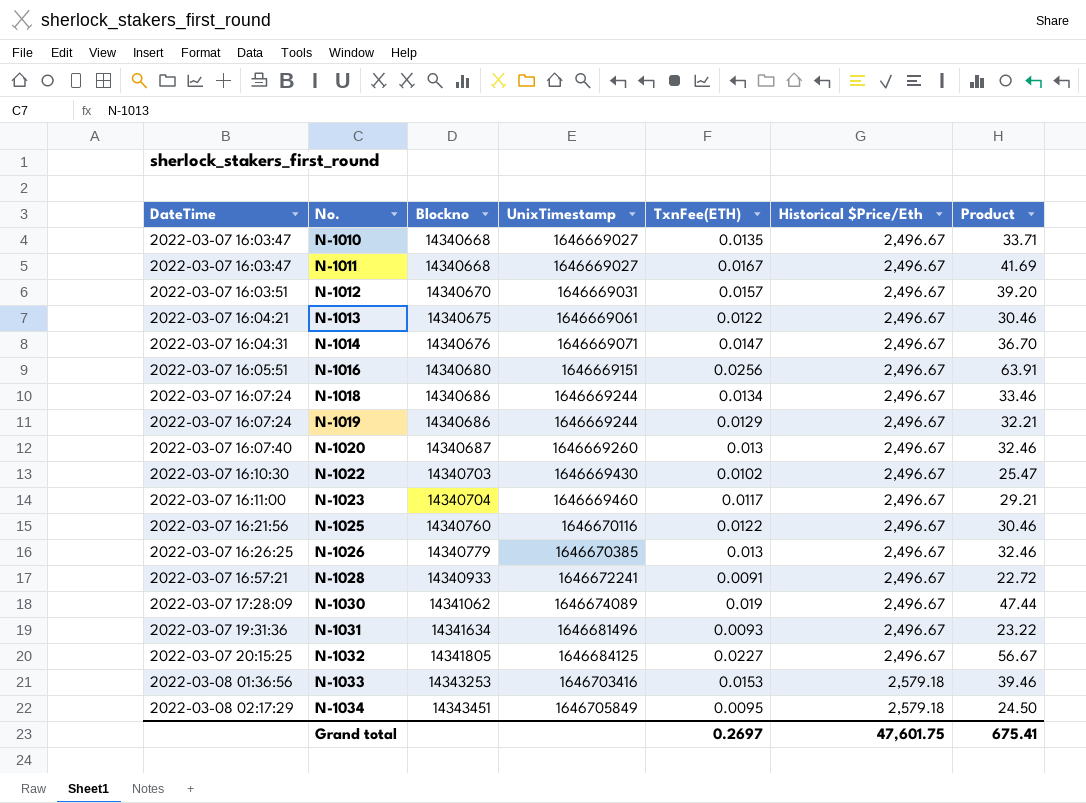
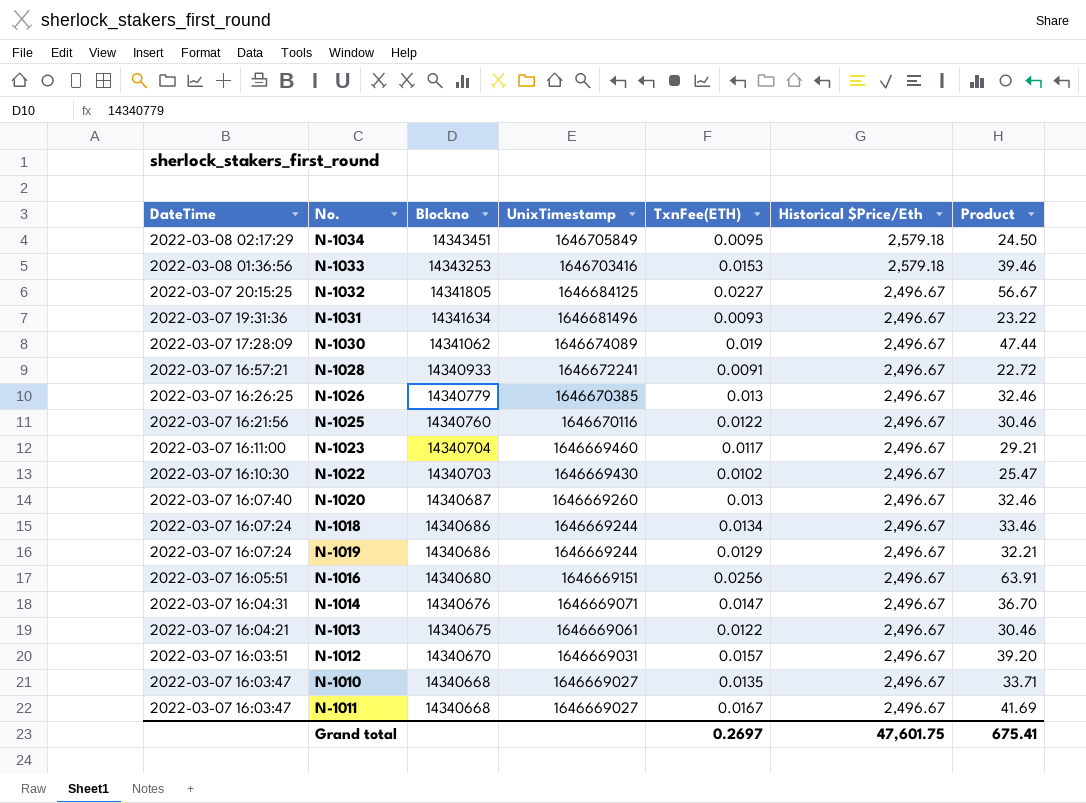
row order: DateTime ascending -> DateTime descending

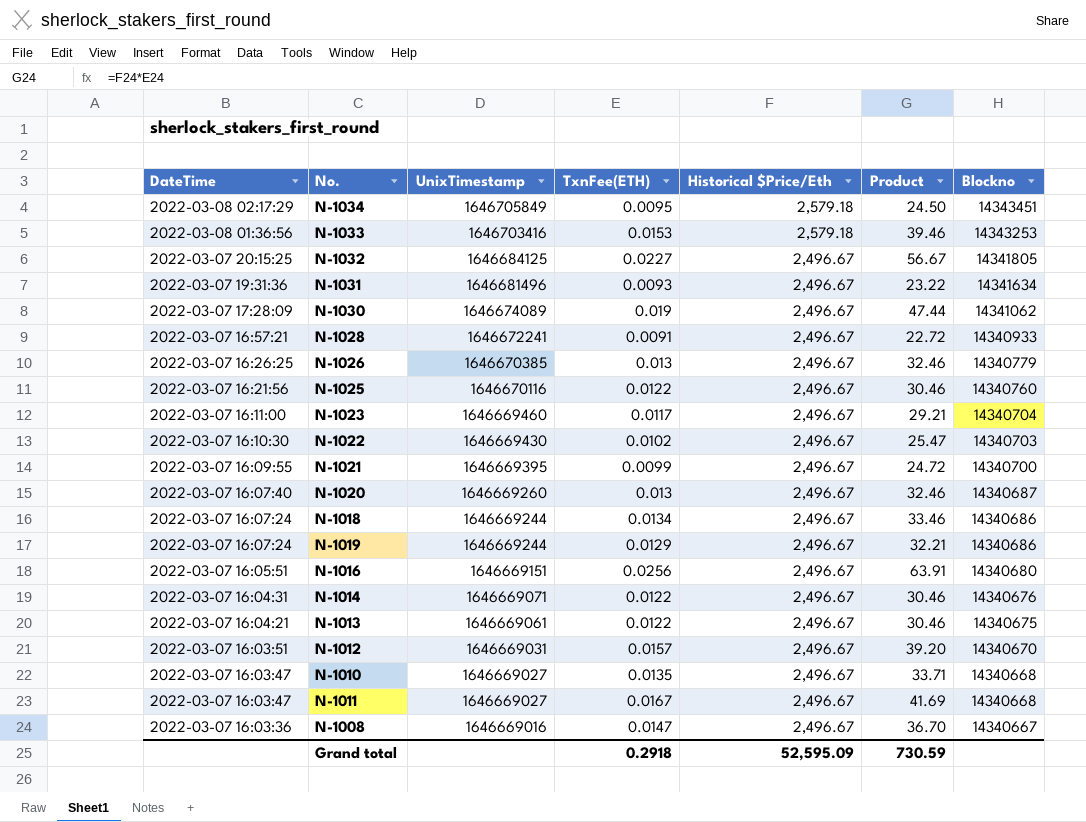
column Blockno | position: 3 -> 7
row N-1021: none -> 2022-03-07 16:09:55 | 1646669395 | 0.0099 | 2,496.67 | 24.72 | 14340700
N-1014 | TxnFee(ETH): 0.0147 -> 0.0122
N-1014 | Product: 36.70 -> 30.46
row N-1008: none -> 2022-03-07 16:03:36 | 1646669016 | 0.0147 | 2,496.67 | 36.70 | 14340667
Grand total | TxnFee(ETH): 0.2697 -> 0.2918
Grand total | Historical $Price/Eth: 47,601.75 -> 52,595.09
Grand total | Product: 675.41 -> 730.59

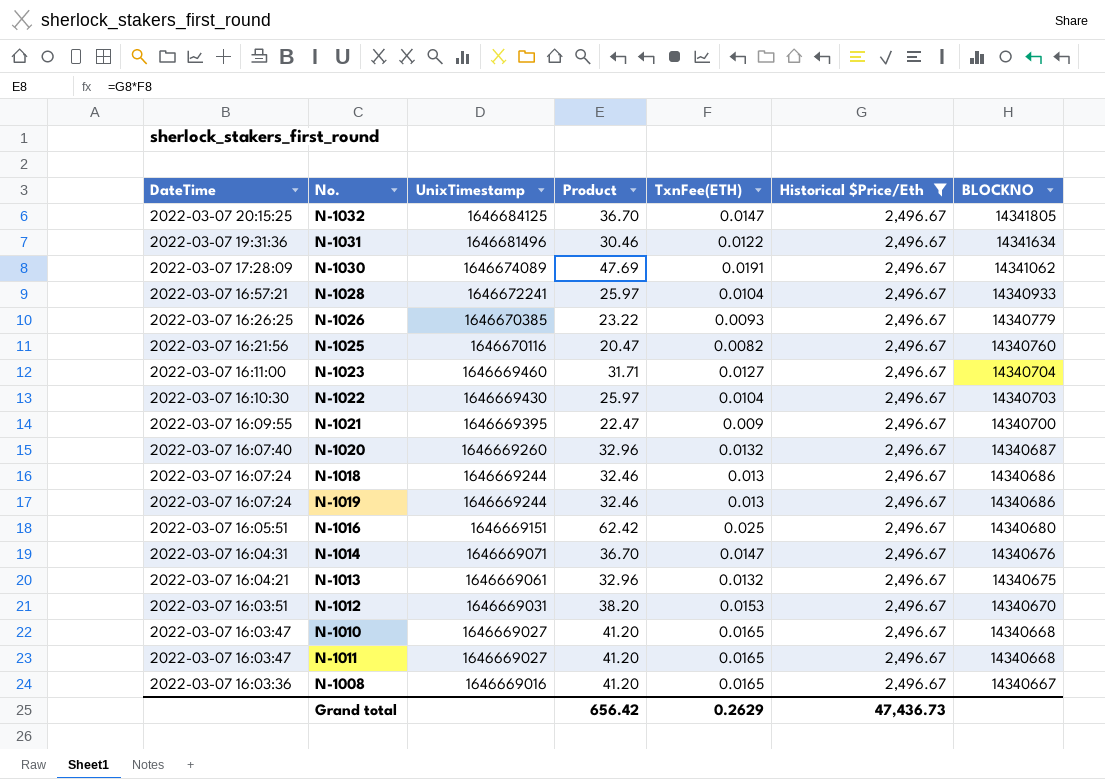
filter: none -> Historical $Price/Eth = 2,496.67
column Product | position: 6 -> 4
column name: Blockno -> BLOCKNO
N-1032 | Product: 56.67 -> 36.70
N-1032 | TxnFee(ETH): 0.0227 -> 0.0147
N-1031 | Product: 23.22 -> 30.46
N-1031 | TxnFee(ETH): 0.0093 -> 0.0122
N-1030 | Product: 47.44 -> 47.69
N-1030 | TxnFee(ETH): 0.019 -> 0.0191
N-1028 | Product: 22.72 -> 25.97
N-1028 | TxnFee(ETH): 0.0091 -> 0.0104
N-1026 | Product: 32.46 -> 23.22
N-1026 | TxnFee(ETH): 0.013 -> 0.0093
N-1025 | Product: 30.46 -> 20.47
N-1025 | TxnFee(ETH): 0.0122 -> 0.0082
N-1023 | Product: 29.21 -> 31.71
N-1023 | TxnFee(ETH): 0.0117 -> 0.0127
N-1022 | Product: 25.47 -> 25.97
N-1022 | TxnFee(ETH): 0.0102 -> 0.0104
N-1021 | Product: 24.72 -> 22.47
N-1021 | TxnFee(ETH): 0.0099 -> 0.009
N-1020 | Product: 32.46 -> 32.96
N-1020 | TxnFee(ETH): 0.013 -> 0.0132
N-1018 | Product: 33.46 -> 32.46
N-1018 | TxnFee(ETH): 0.0134 -> 0.013
N-1019 | Product: 32.21 -> 32.46
N-1019 | TxnFee(ETH): 0.0129 -> 0.013
N-1016 | Product: 63.91 -> 62.42
N-1016 | TxnFee(ETH): 0.0256 -> 0.025
N-1014 | Product: 30.46 -> 36.70
N-1014 | TxnFee(ETH): 0.0122 -> 0.0147
N-1013 | Product: 30.46 -> 32.96
N-1013 | TxnFee(ETH): 0.0122 -> 0.0132
N-1012 | Product: 39.20 -> 38.20
N-1012 | TxnFee(ETH): 0.0157 -> 0.0153
N-1010 | Product: 33.71 -> 41.20
N-1010 | TxnFee(ETH): 0.0135 -> 0.0165
N-1011 | Product: 41.69 -> 41.20
N-1011 | TxnFee(ETH): 0.0167 -> 0.0165
N-1008 | Product: 36.70 -> 41.20
N-1008 | TxnFee(ETH): 0.0147 -> 0.0165
Grand total | Product: 730.59 -> 656.42
Grand total | TxnFee(ETH): 0.2918 -> 0.2629
Grand total | Historical $Price/Eth: 52,595.09 -> 47,436.73

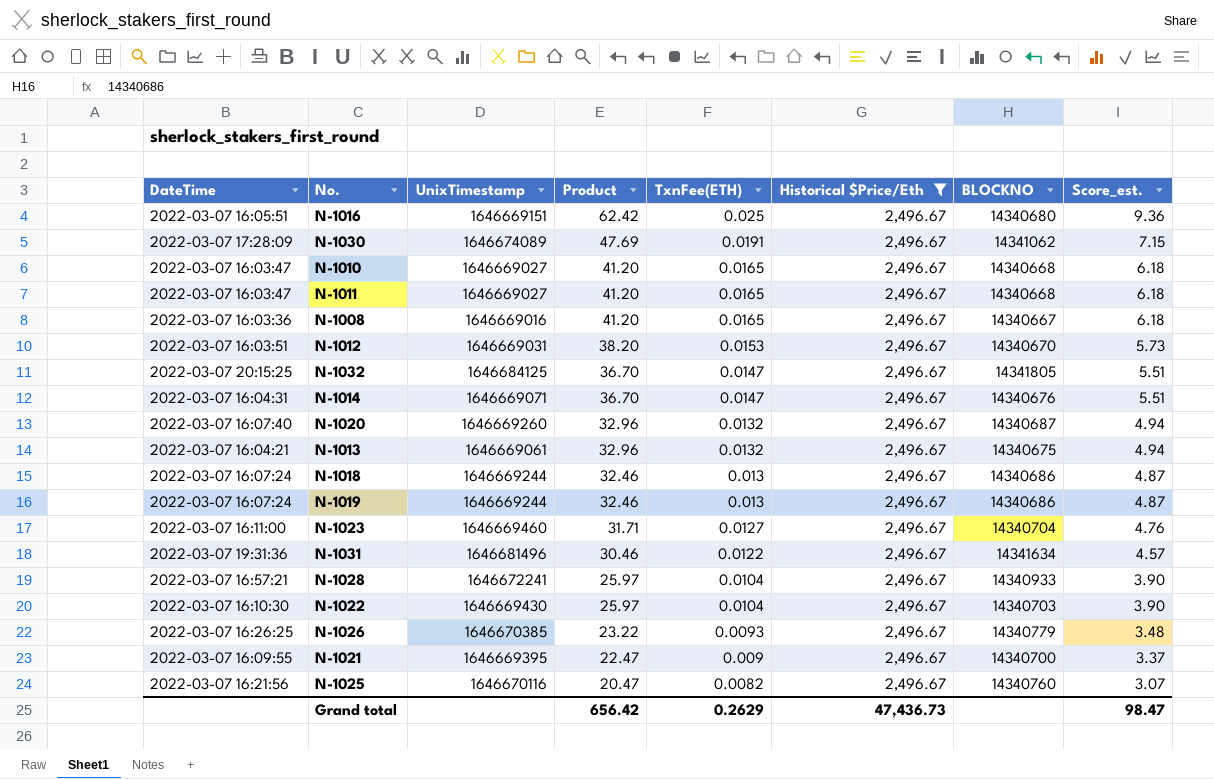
row order: DateTime descending -> Product descending
column Score_est. | formula: none -> [Product] * 0.15

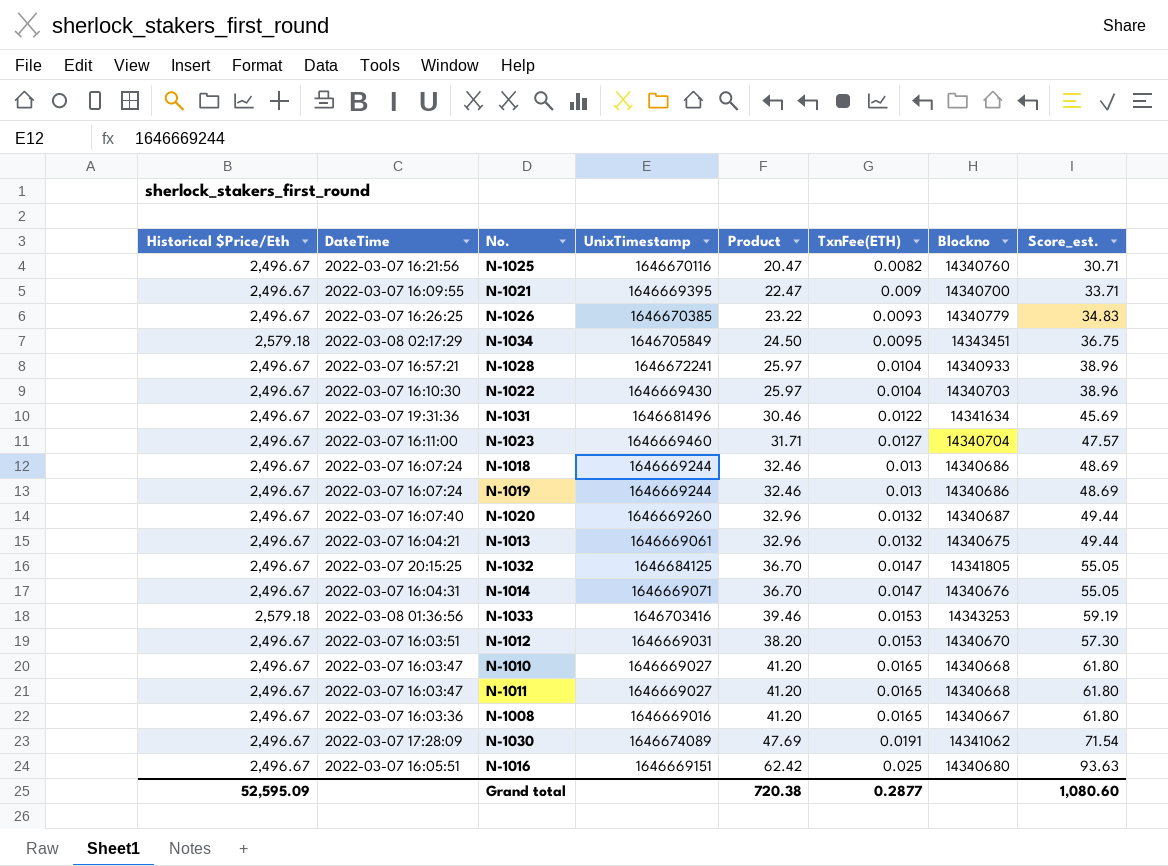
filter: Historical $Price/Eth = 2,496.67 -> none
row order: Product descending -> TxnFee(ETH) ascending
column Historical $Price/Eth | position: 6 -> 1
column name: BLOCKNO -> Blockno
column Score_est. | formula: [Product] * 0.15 -> [Product] * 1.5
Grand total | Historical $Price/Eth: 47,436.73 -> 52,595.09
Grand total | Product: 656.42 -> 720.38
Grand total | TxnFee(ETH): 0.2629 -> 0.2877
Grand total | Score_est.: 98.47 -> 1,080.60

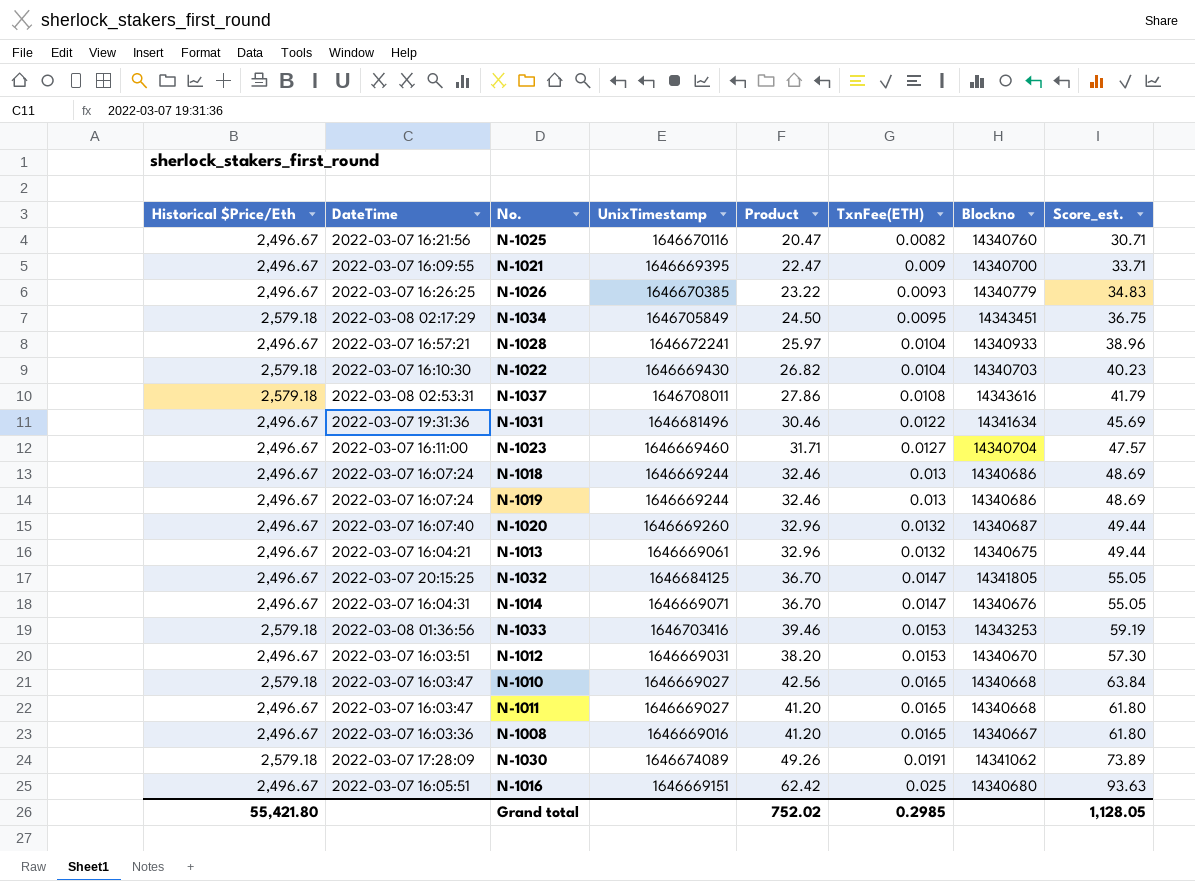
N-1022 | Historical $Price/Eth: 2,496.67 -> 2,579.18
N-1022 | Product: 25.97 -> 26.82
N-1022 | Score_est.: 38.96 -> 40.23
row N-1037: none -> 2,579.18 | 2022-03-08 02:53:31 | 1646708011 | 27.86 | 0.0108 | 14343616 | 41.79
N-1010 | Historical $Price/Eth: 2,496.67 -> 2,579.18
N-1010 | Product: 41.20 -> 42.56
N-1010 | Score_est.: 61.80 -> 63.84
N-1030 | Historical $Price/Eth: 2,496.67 -> 2,579.18
N-1030 | Product: 47.69 -> 49.26
N-1030 | Score_est.: 71.54 -> 73.89
Grand total | Historical $Price/Eth: 52,595.09 -> 55,421.80
Grand total | Product: 720.38 -> 752.02
Grand total | TxnFee(ETH): 0.2877 -> 0.2985
Grand total | Score_est.: 1,080.60 -> 1,128.05

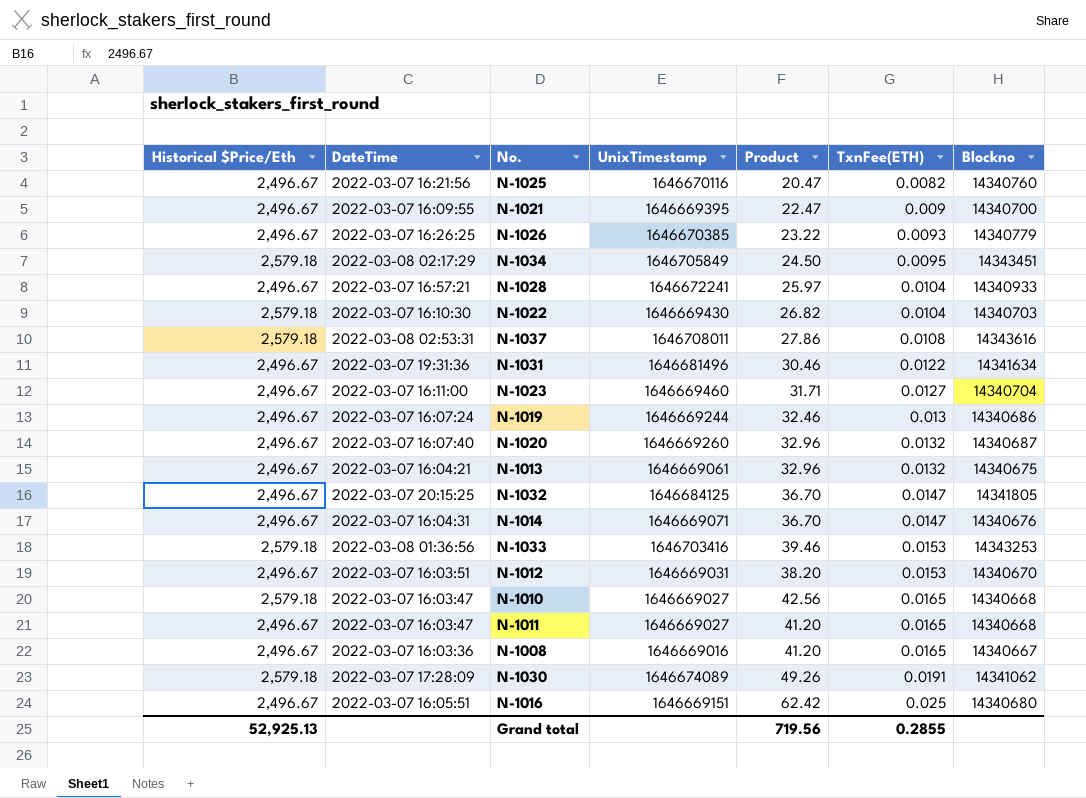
column Score_est. | formula: [Product] * 1.5 -> none
row N-1018: 2,496.67 | 2022-03-07 16:07:24 | 1646669244 | 32.46 | 0.013 | 14340686 | 48.69 -> none
Grand total | Historical $Price/Eth: 55,421.80 -> 52,925.13
Grand total | Product: 752.02 -> 719.56
Grand total | TxnFee(ETH): 0.2985 -> 0.2855

